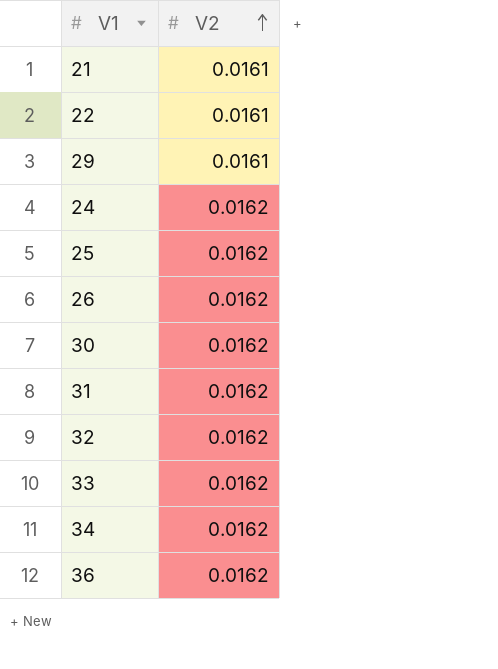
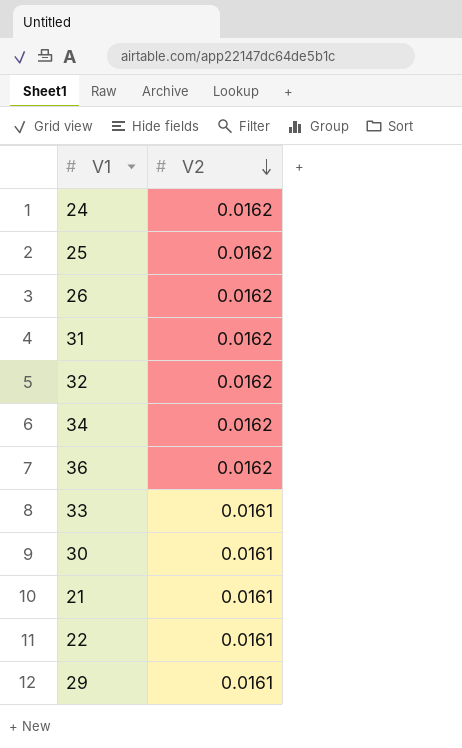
row order: V2 ascending -> V2 descending
33 | V2: 0.0162 -> 0.0161
30 | V2: 0.0162 -> 0.0161

